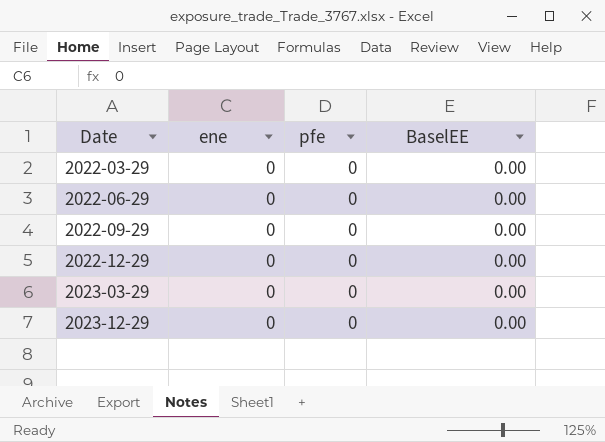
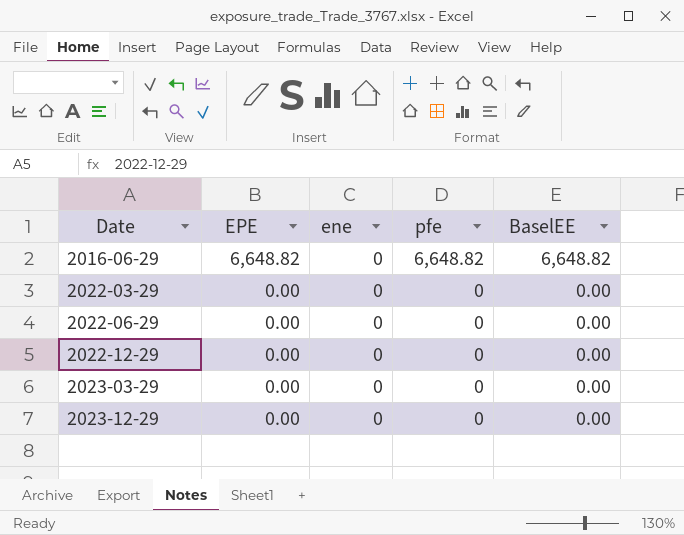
column EPE | position: none -> 2
row 2022-09-29: 0 | 0 | 0.00 -> none
row 2016-06-29: none -> 6,648.82 | 0 | 6,648.82 | 6,648.82

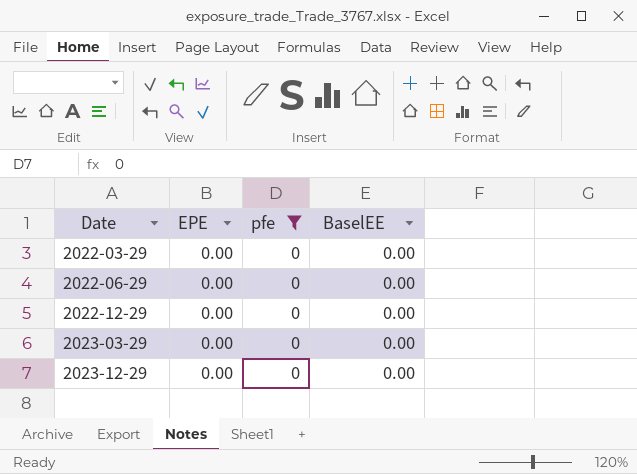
filter: none -> pfe = 0
column ene | position: 3 -> none

